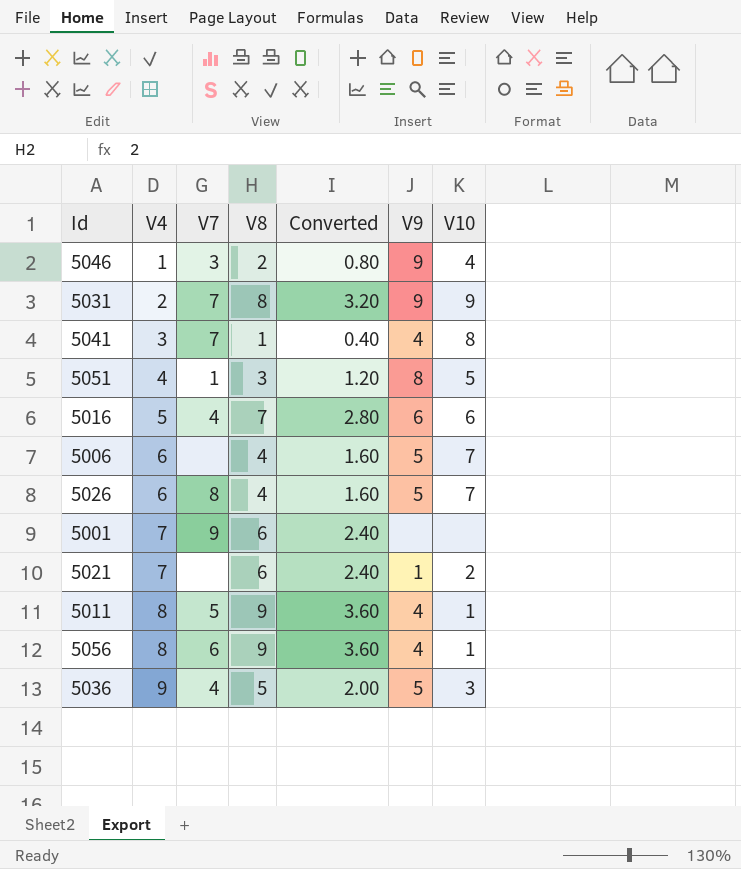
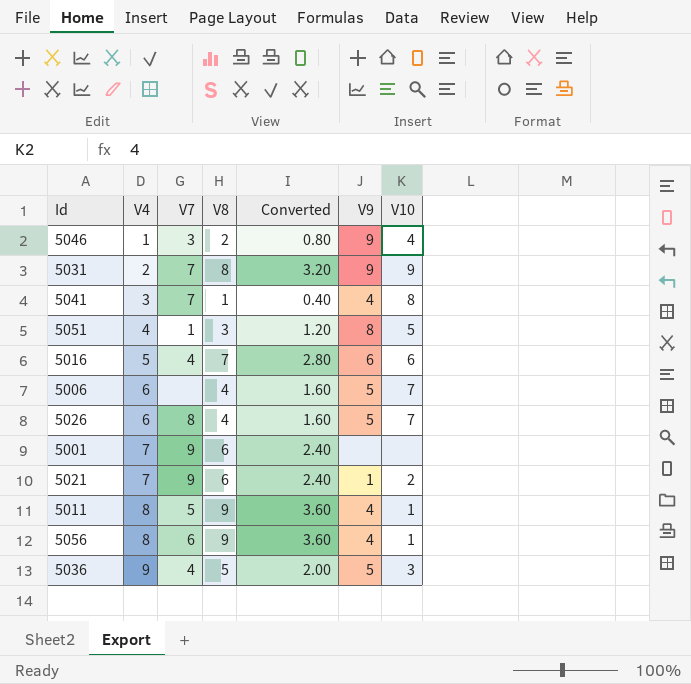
5021 | V7: none -> 9

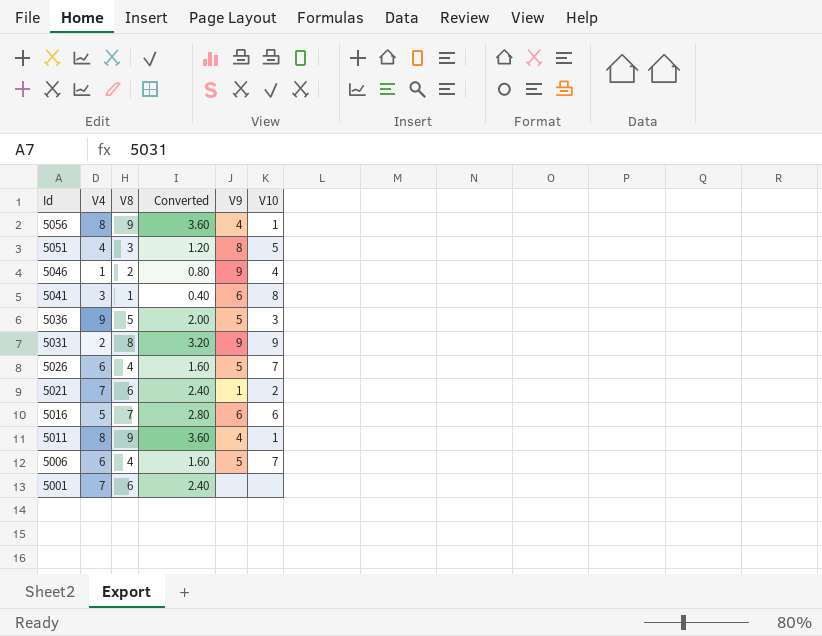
row order: V4 ascending -> Id descending
column V7 | position: 3 -> none
5041 | V9: 4 -> 6

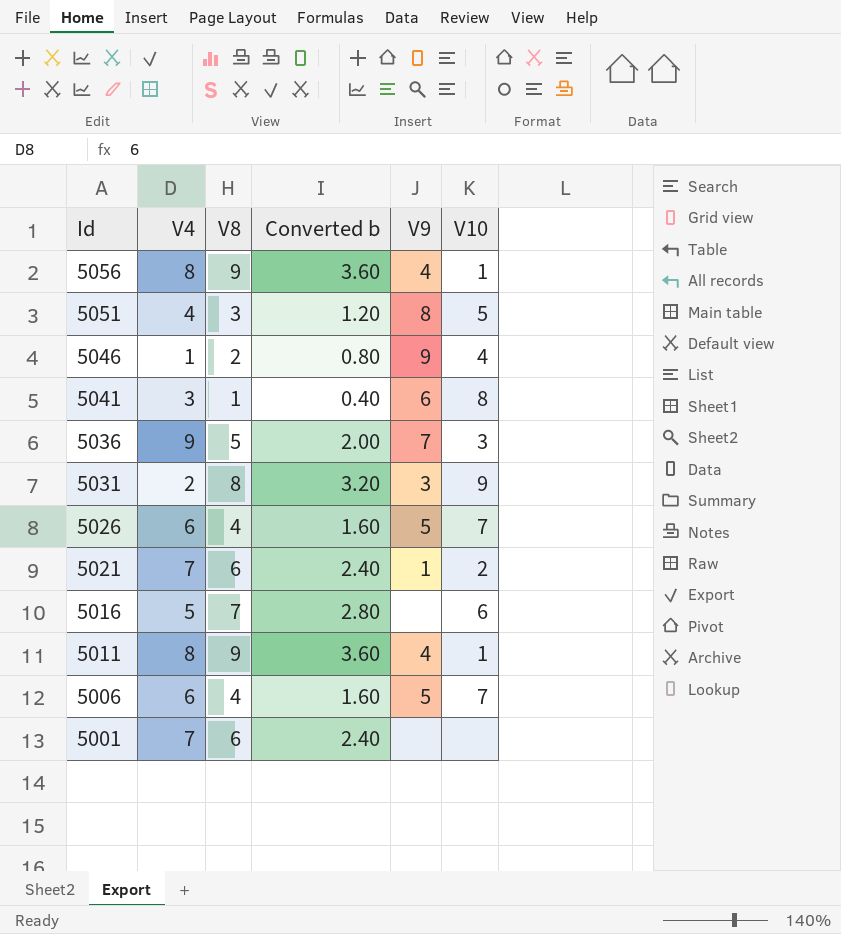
column name: Converted -> Converted b
5036 | V9: 5 -> 7
5031 | V9: 9 -> 3
5016 | V9: 6 -> none

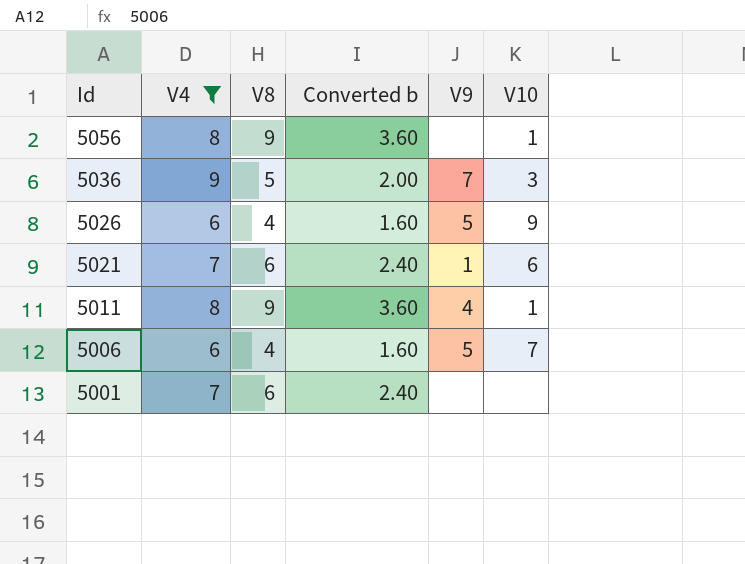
filter: none -> V4 >= 6
5056 | V9: 4 -> none
5026 | V10: 7 -> 9
5021 | V10: 2 -> 6

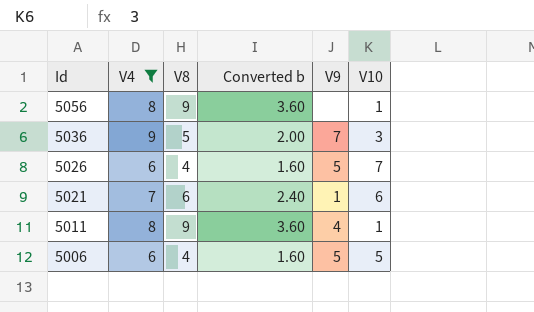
row 5001: 7 | 6 | 2.40 | none | none -> none
5026 | V10: 9 -> 7
5006 | V10: 7 -> 5

